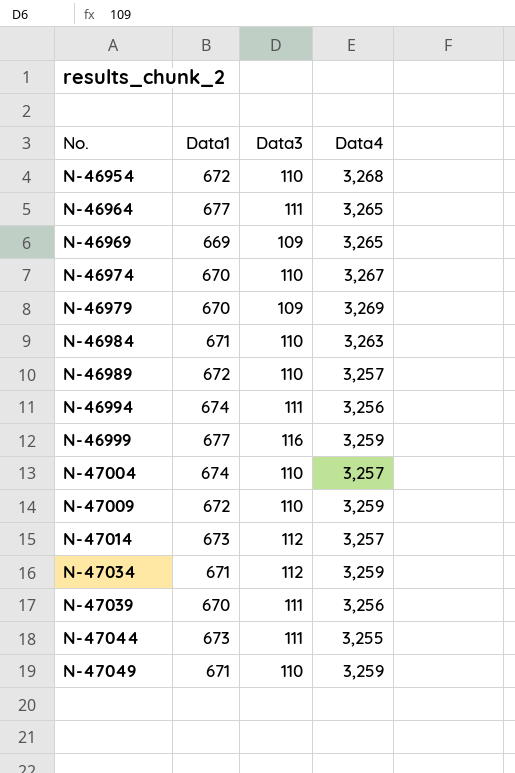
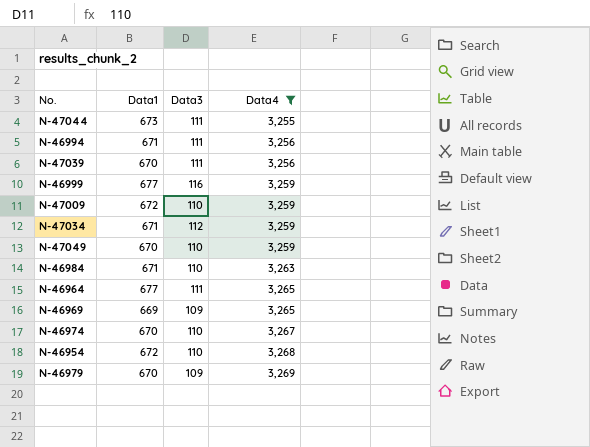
filter: none -> Data4 != 3,257
row order: No. ascending -> Data4 ascending
N-46994 | Data1: 674 -> 671
N-47049 | Data1: 671 -> 670

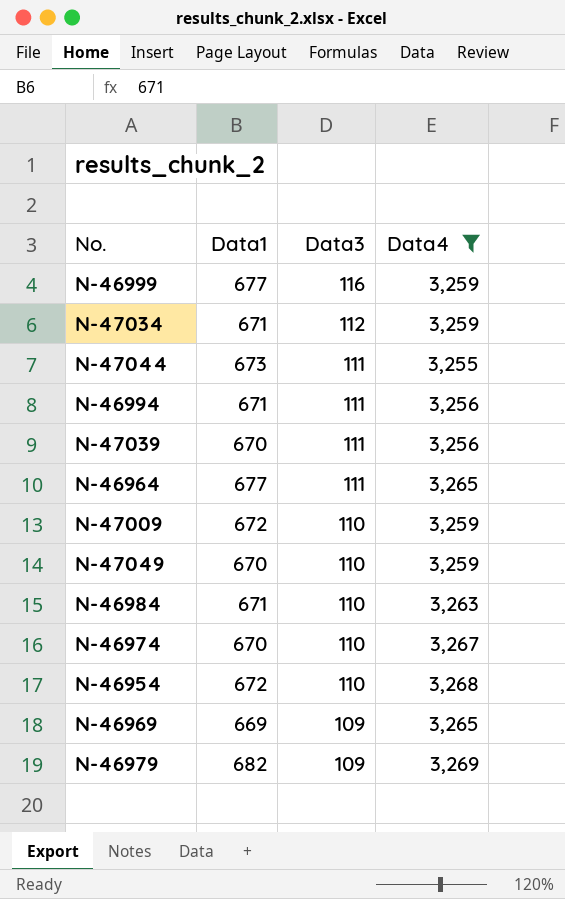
row order: Data4 ascending -> Data3 descending
N-46979 | Data1: 670 -> 682

